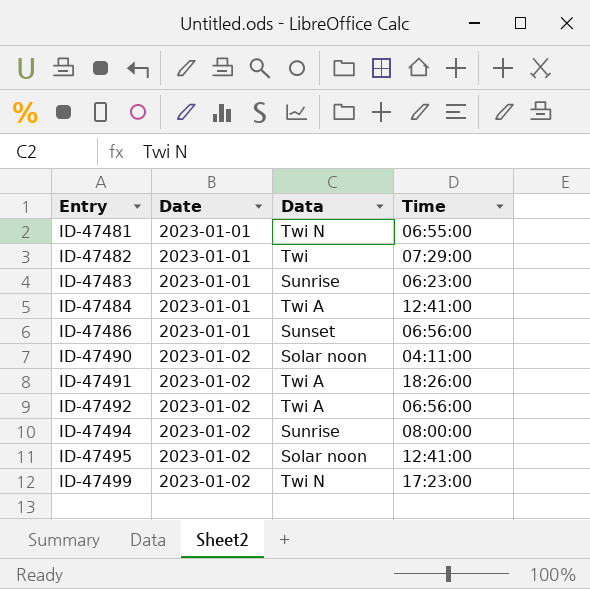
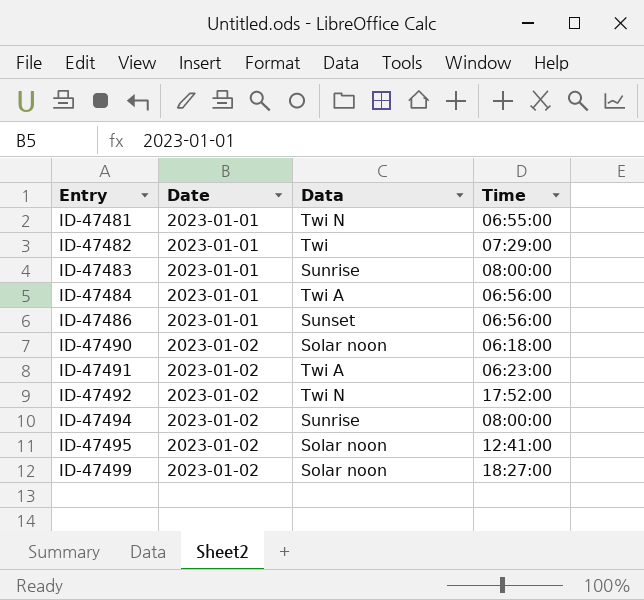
ID-47483 | Time: 06:23:00 -> 08:00:00
ID-47484 | Time: 12:41:00 -> 06:56:00
ID-47490 | Time: 04:11:00 -> 06:18:00
ID-47491 | Time: 18:26:00 -> 06:23:00
ID-47492 | Data: Twi A -> Twi N
ID-47492 | Time: 06:56:00 -> 17:52:00
ID-47499 | Data: Twi N -> Solar noon
ID-47499 | Time: 17:23:00 -> 18:27:00

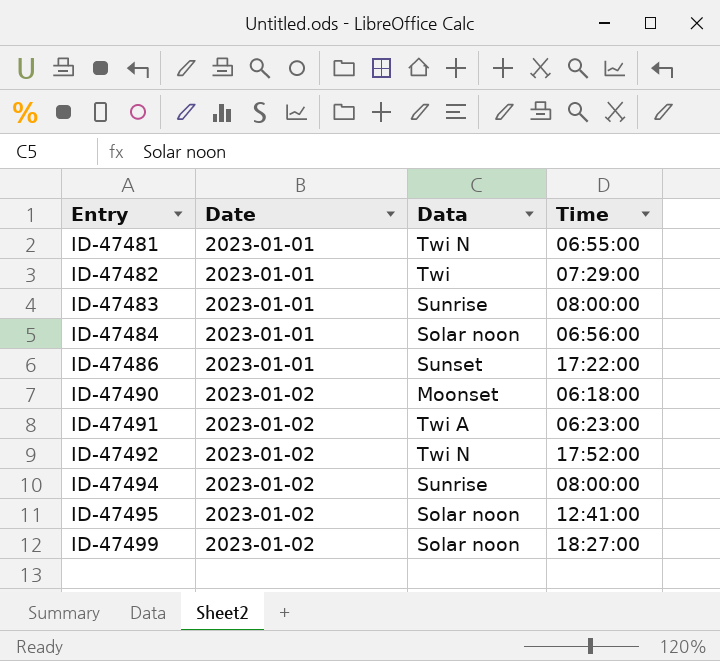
ID-47484 | Data: Twi A -> Solar noon
ID-47486 | Time: 06:56:00 -> 17:22:00
ID-47490 | Data: Solar noon -> Moonset

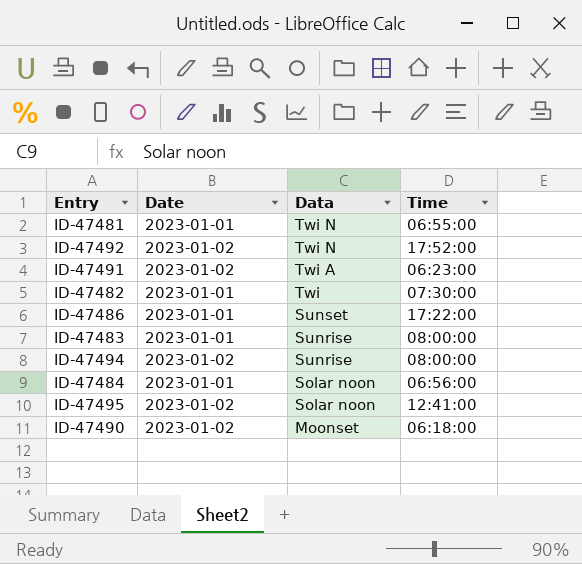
row order: Entry ascending -> Data descending
row ID-47499: 2023-01-02 | Solar noon | 18:27:00 -> none
ID-47482 | Time: 07:29:00 -> 07:30:00

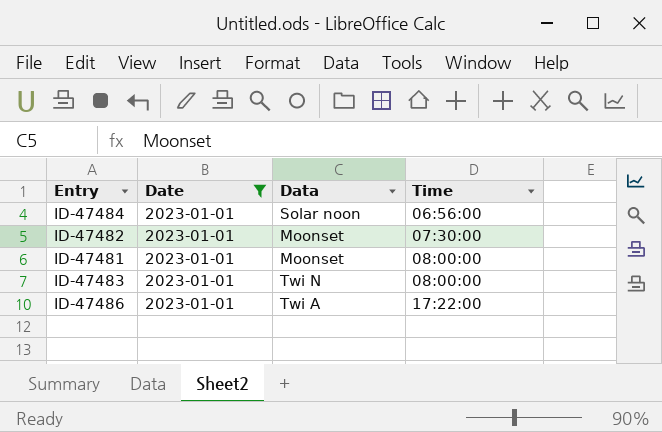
filter: none -> Date = 2023-01-01
row order: Data descending -> Time ascending
ID-47482 | Data: Twi -> Moonset
ID-47481 | Data: Twi N -> Moonset
ID-47481 | Time: 06:55:00 -> 08:00:00
ID-47483 | Data: Sunrise -> Twi N
ID-47486 | Data: Sunset -> Twi A

